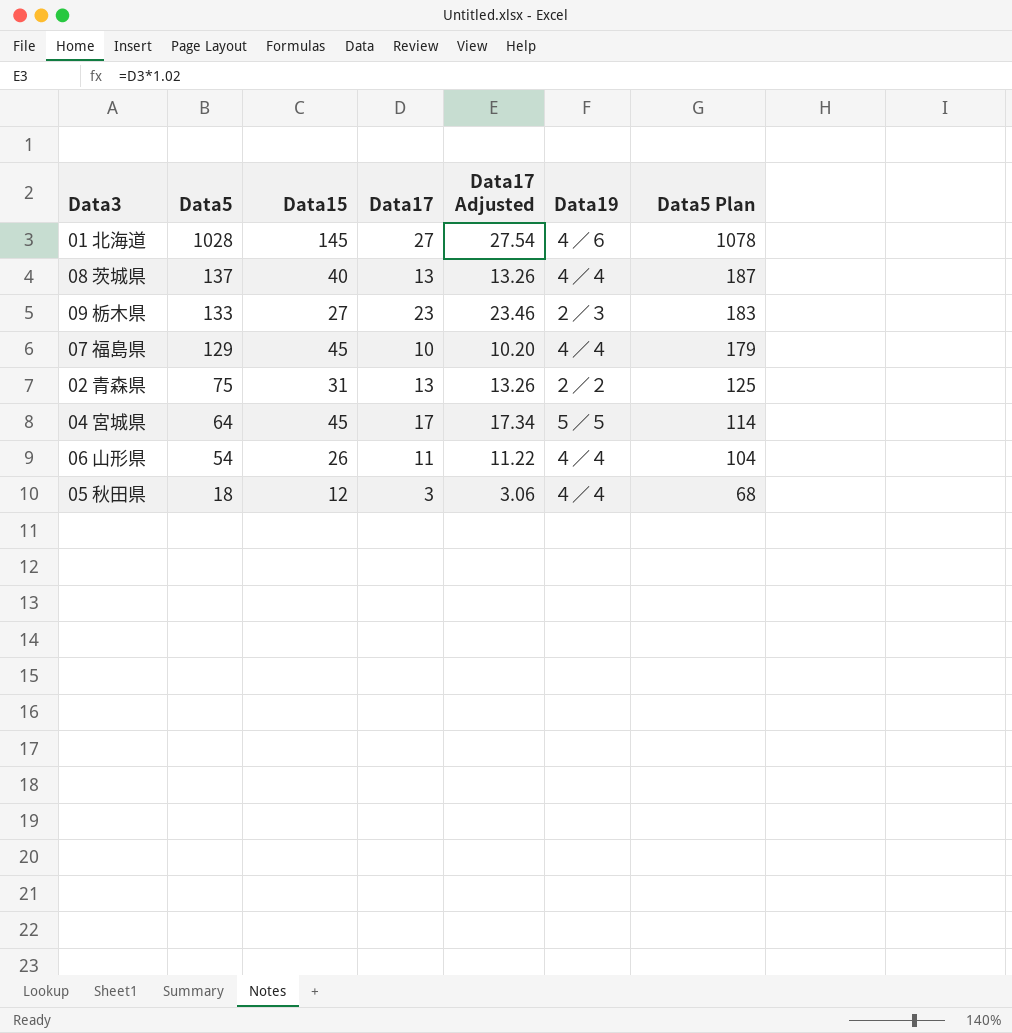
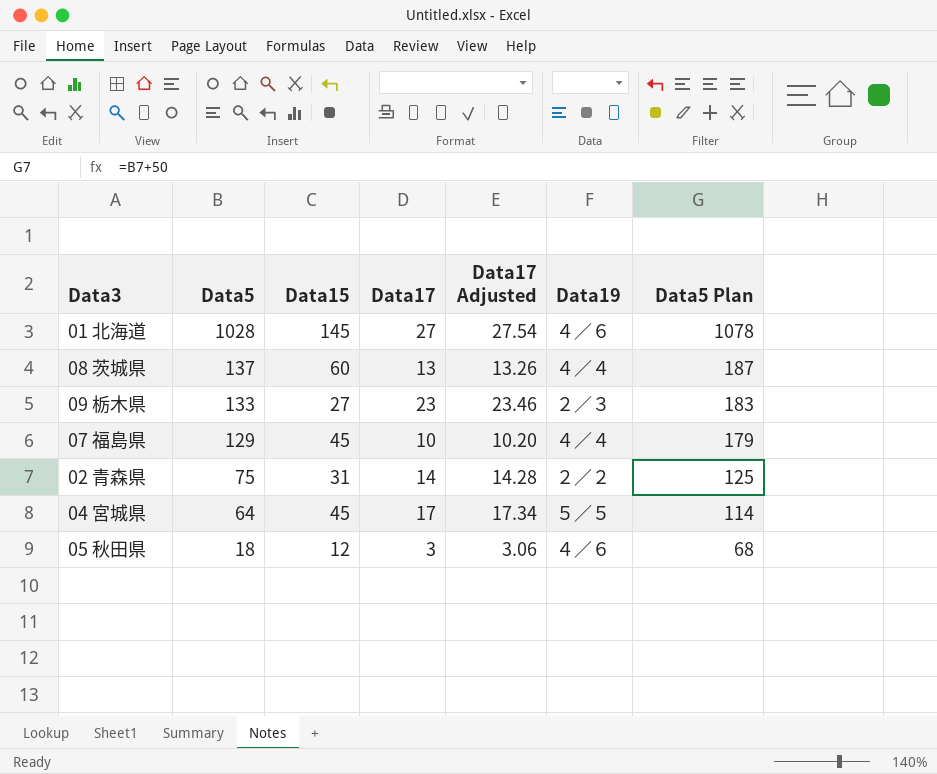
row 06 山形県: 54 | 26 | 11 | 11.22 | ４／４ | 104 -> none
08 茨城県 | Data15: 40 -> 60
02 青森県 | Data17: 13 -> 14
02 青森県 | Data17 Adjusted: 13.26 -> 14.28
05 秋田県 | Data19: ４／４ -> ４／６

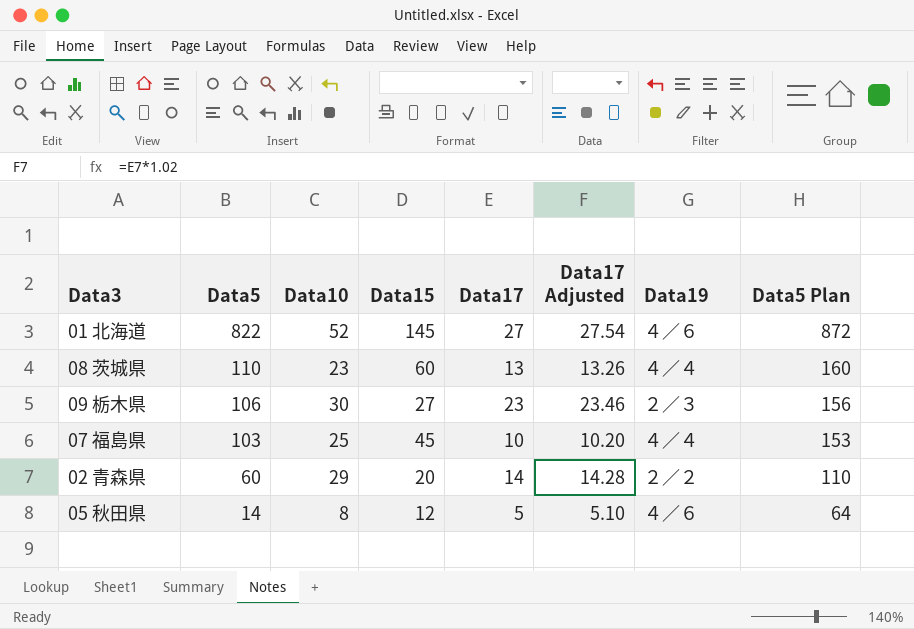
column Data10 | position: none -> 3
row 04 宮城県: 64 | 45 | 17 | 17.34 | ５／５ | 114 -> none
01 北海道 | Data5: 1028 -> 822
01 北海道 | Data5 Plan: 1078 -> 872
08 茨城県 | Data5: 137 -> 110
08 茨城県 | Data5 Plan: 187 -> 160
09 栃木県 | Data5: 133 -> 106
09 栃木県 | Data5 Plan: 183 -> 156
07 福島県 | Data5: 129 -> 103
07 福島県 | Data5 Plan: 179 -> 153
02 青森県 | Data5: 75 -> 60
02 青森県 | Data15: 31 -> 20
02 青森県 | Data5 Plan: 125 -> 110
05 秋田県 | Data5: 18 -> 14
05 秋田県 | Data17: 3 -> 5
05 秋田県 | Data17 Adjusted: 3.06 -> 5.10
05 秋田県 | Data5 Plan: 68 -> 64

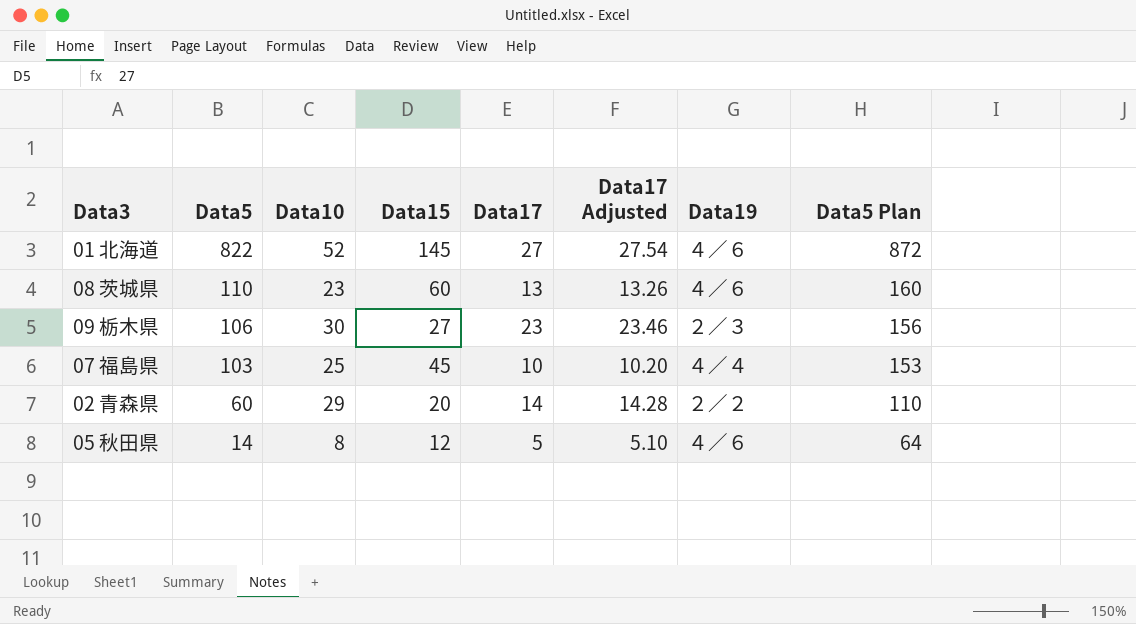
08 茨城県 | Data19: ４／４ -> ４／６

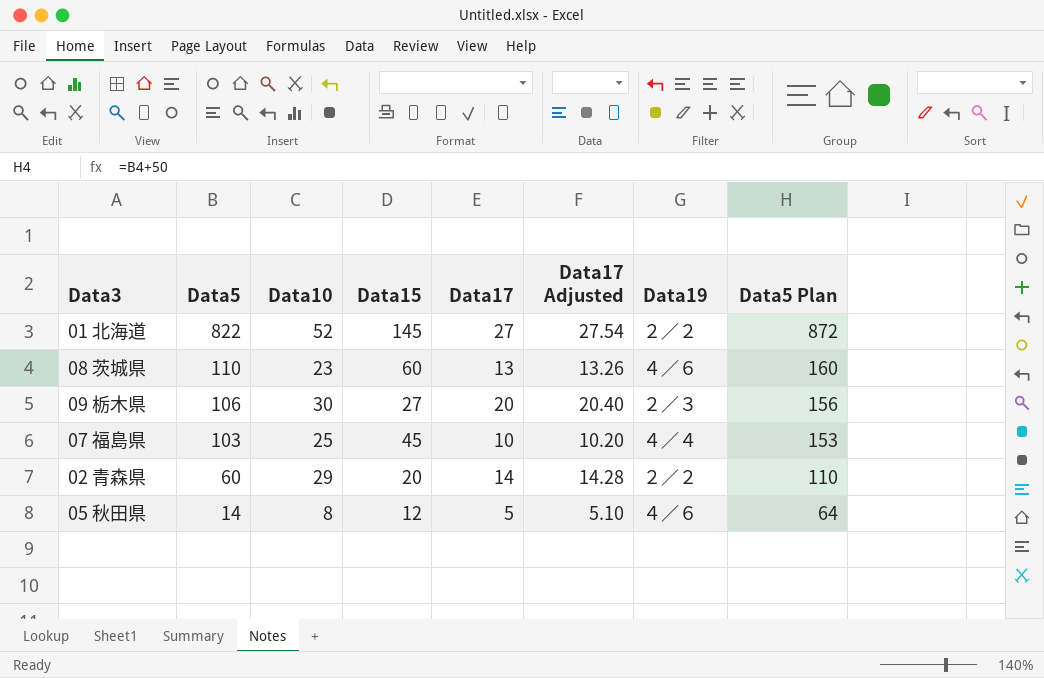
01 北海道 | Data19: ４／６ -> ２／２
09 栃木県 | Data17: 23 -> 20
09 栃木県 | Data17 Adjusted: 23.46 -> 20.40

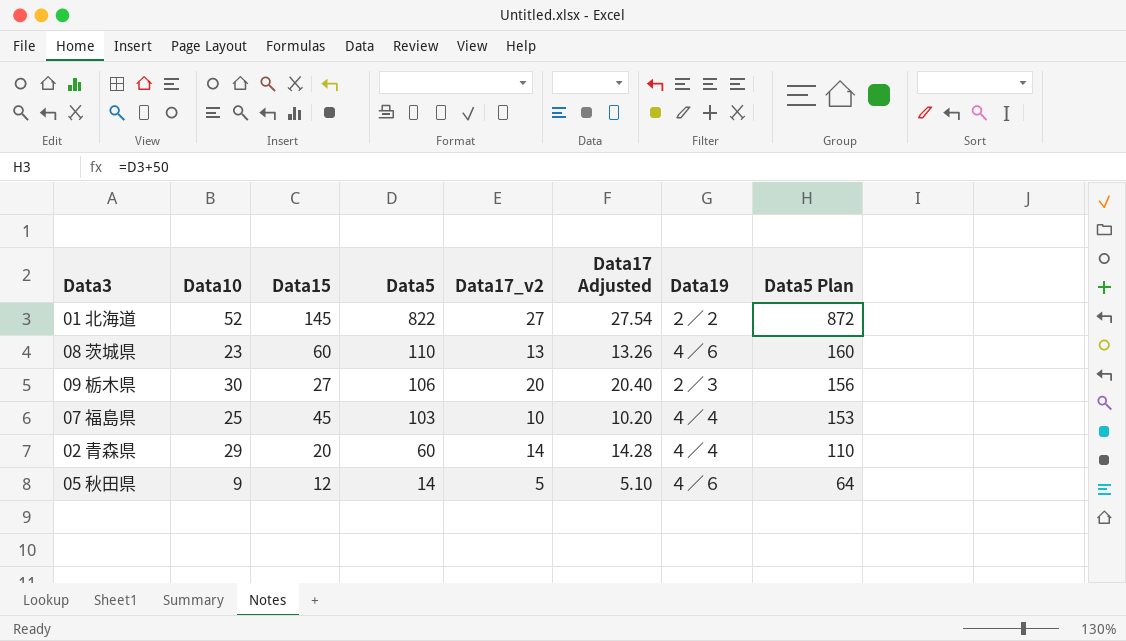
column Data5 | position: 2 -> 4
column name: Data17 -> Data17_v2
02 青森県 | Data19: ２／２ -> ４／４
05 秋田県 | Data10: 8 -> 9

